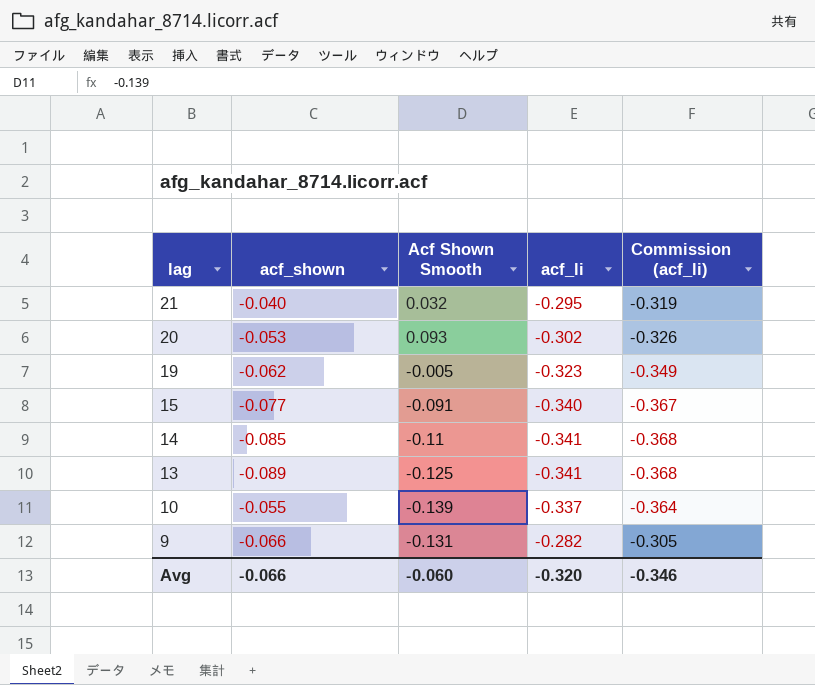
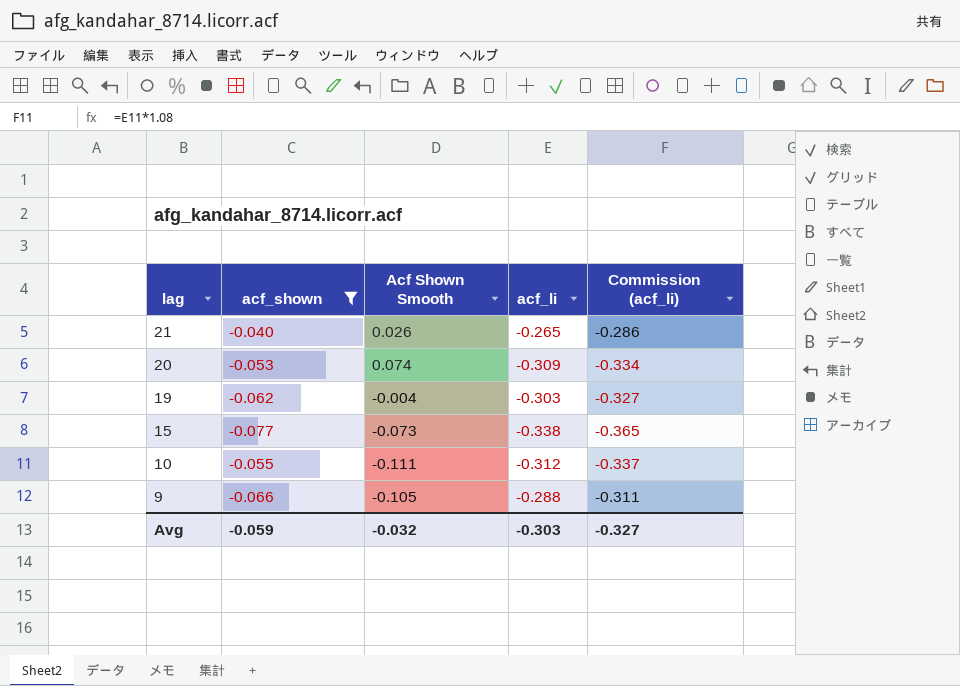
filter: none -> acf_shown >= -0.077
21 | Acf Shown Smooth: 0.032 -> 0.026
21 | acf_li: -0.295 -> -0.265
21 | Commission (acf_li): -0.319 -> -0.286
20 | Acf Shown Smooth: 0.093 -> 0.074
20 | acf_li: -0.302 -> -0.309
20 | Commission (acf_li): -0.326 -> -0.334
19 | Acf Shown Smooth: -0.005 -> -0.004
19 | acf_li: -0.323 -> -0.303
19 | Commission (acf_li): -0.349 -> -0.327
15 | Acf Shown Smooth: -0.091 -> -0.073
15 | acf_li: -0.340 -> -0.338
15 | Commission (acf_li): -0.367 -> -0.365
10 | Acf Shown Smooth: -0.139 -> -0.111
10 | acf_li: -0.337 -> -0.312
10 | Commission (acf_li): -0.364 -> -0.337
9 | Acf Shown Smooth: -0.131 -> -0.105
9 | acf_li: -0.282 -> -0.288
9 | Commission (acf_li): -0.305 -> -0.311
Avg | acf_shown: -0.066 -> -0.059
Avg | Acf Shown Smooth: -0.060 -> -0.032
Avg | acf_li: -0.320 -> -0.303
Avg | Commission (acf_li): -0.346 -> -0.327

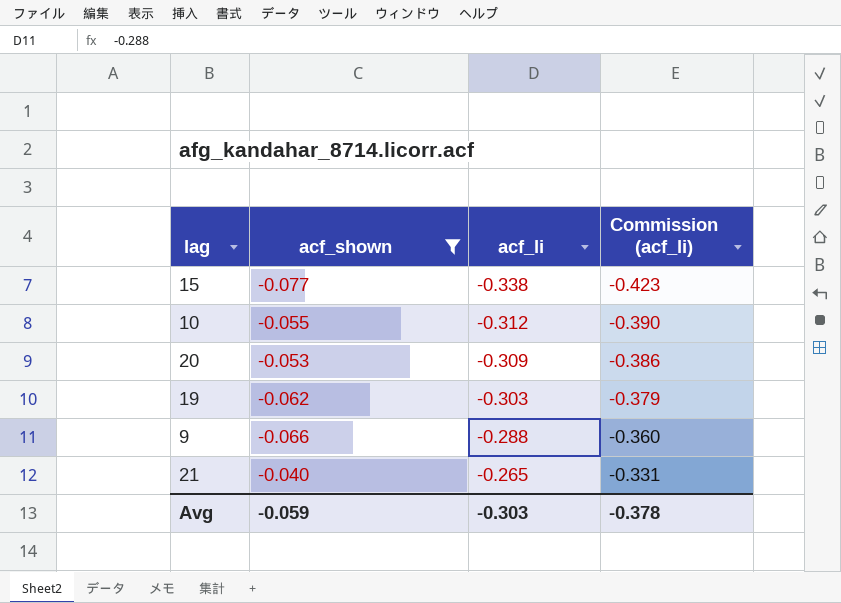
row order: lag descending -> acf_li ascending
column Acf Shown Smooth | position: 3 -> none
column Commission (acf_li) | formula: [acf_li] * 1.08 -> [acf_li] * 1.25
Avg | Commission (acf_li): -0.327 -> -0.378

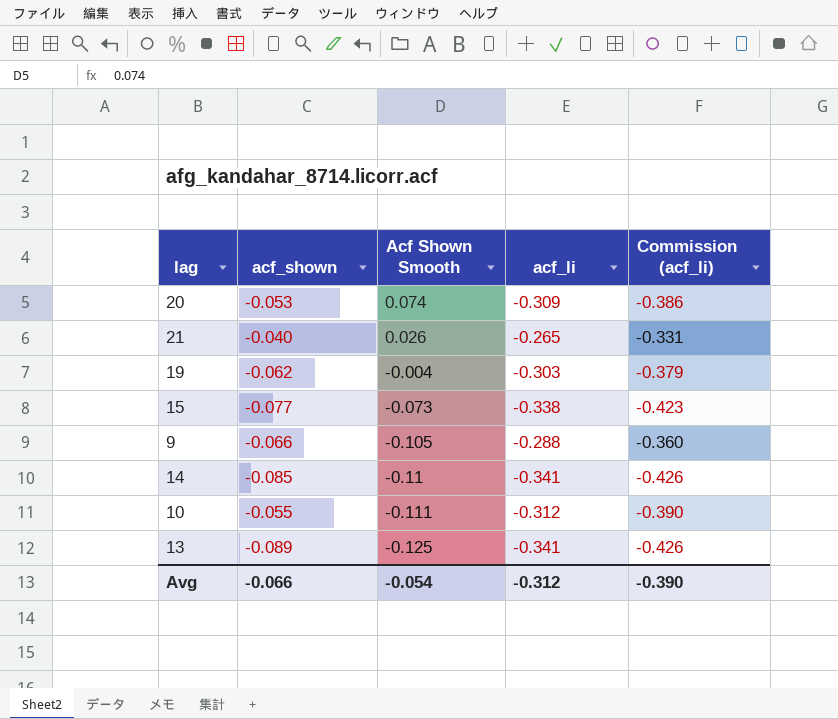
filter: acf_shown >= -0.077 -> none
row order: acf_li ascending -> Acf Shown Smooth descending
column Acf Shown Smooth | position: none -> 3
Avg | acf_shown: -0.059 -> -0.066
Avg | acf_li: -0.303 -> -0.312
Avg | Commission (acf_li): -0.378 -> -0.390

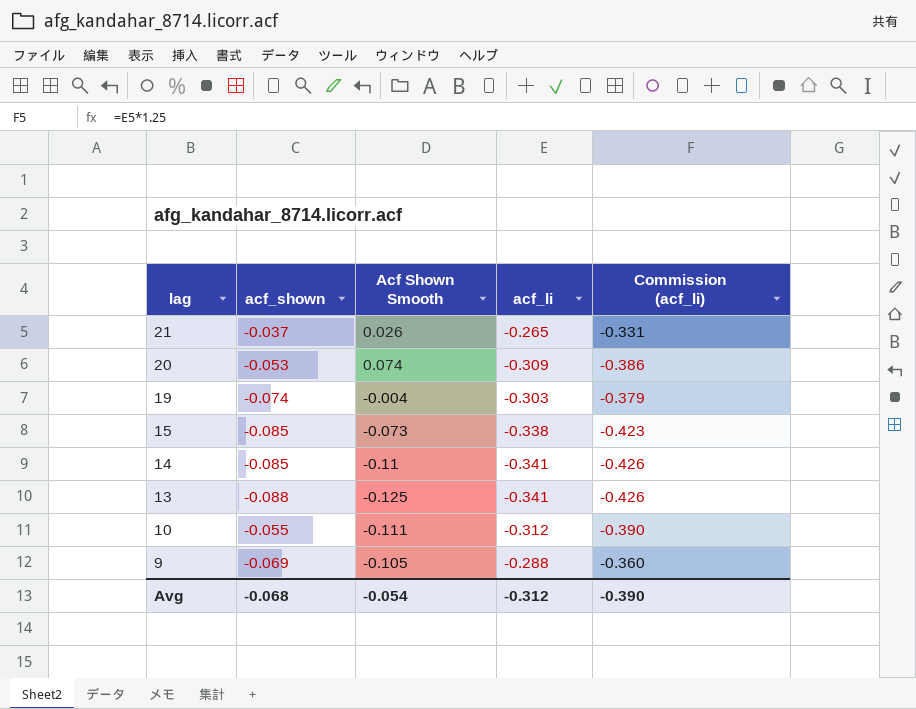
row order: Acf Shown Smooth descending -> lag descending
21 | acf_shown: -0.040 -> -0.037
19 | acf_shown: -0.062 -> -0.074
15 | acf_shown: -0.077 -> -0.085
13 | acf_shown: -0.089 -> -0.088
9 | acf_shown: -0.066 -> -0.069
Avg | acf_shown: -0.066 -> -0.068

